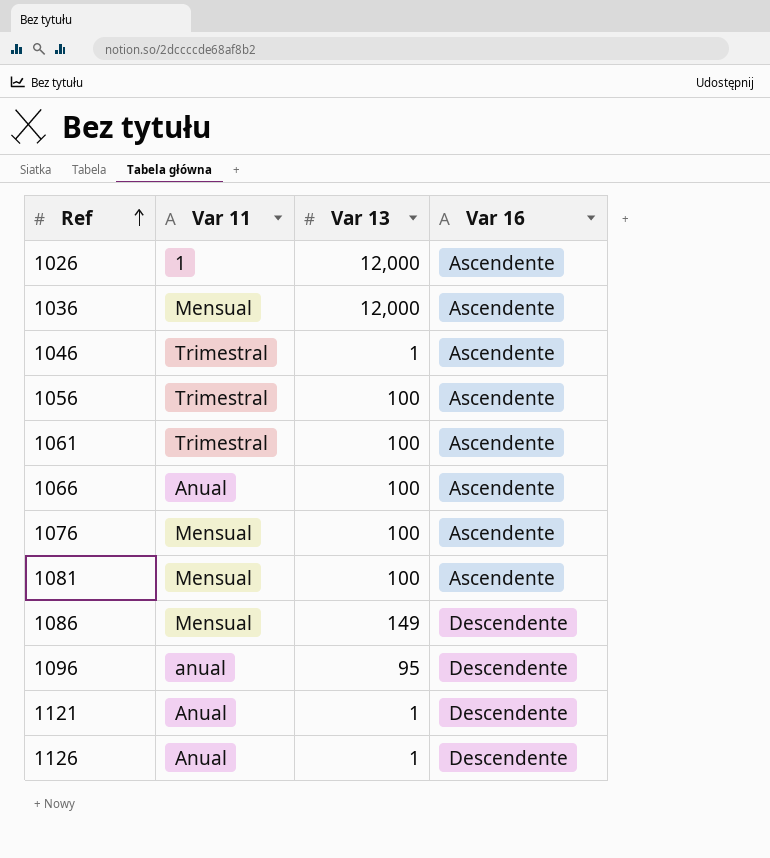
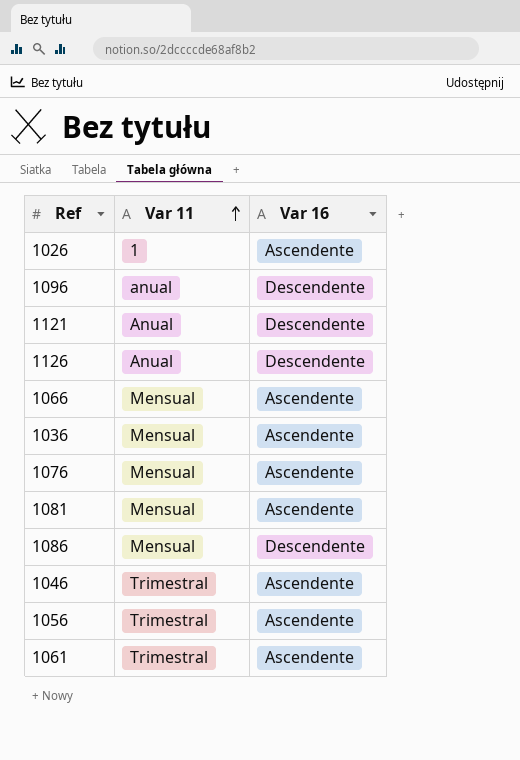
row order: Ref ascending -> Var 11 ascending
column Var 13 | position: 3 -> none
1066 | Var 11: Anual -> Mensual

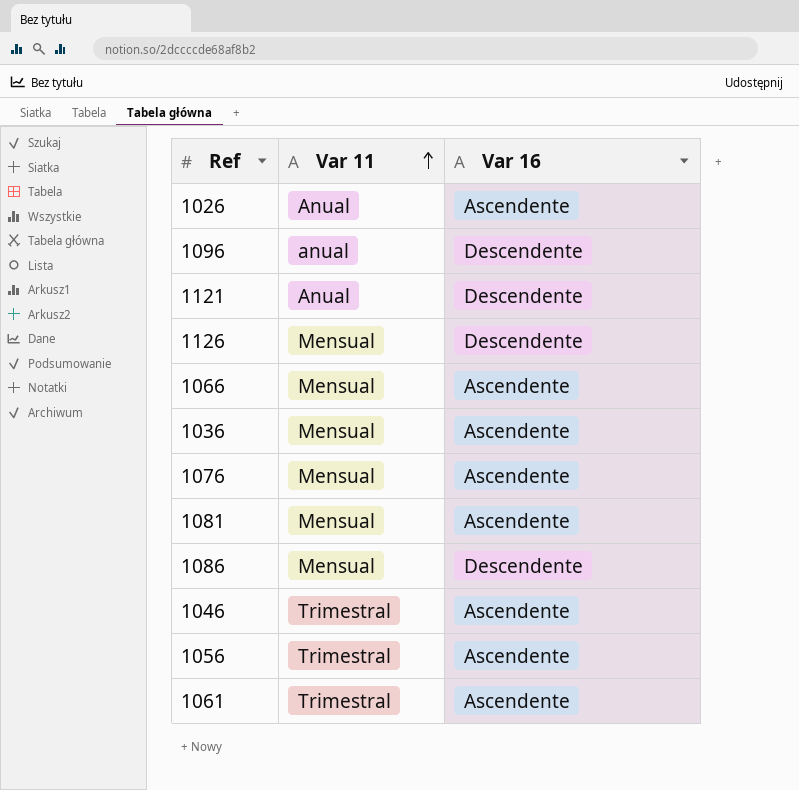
1026 | Var 11: 1 -> Anual
1126 | Var 11: Anual -> Mensual

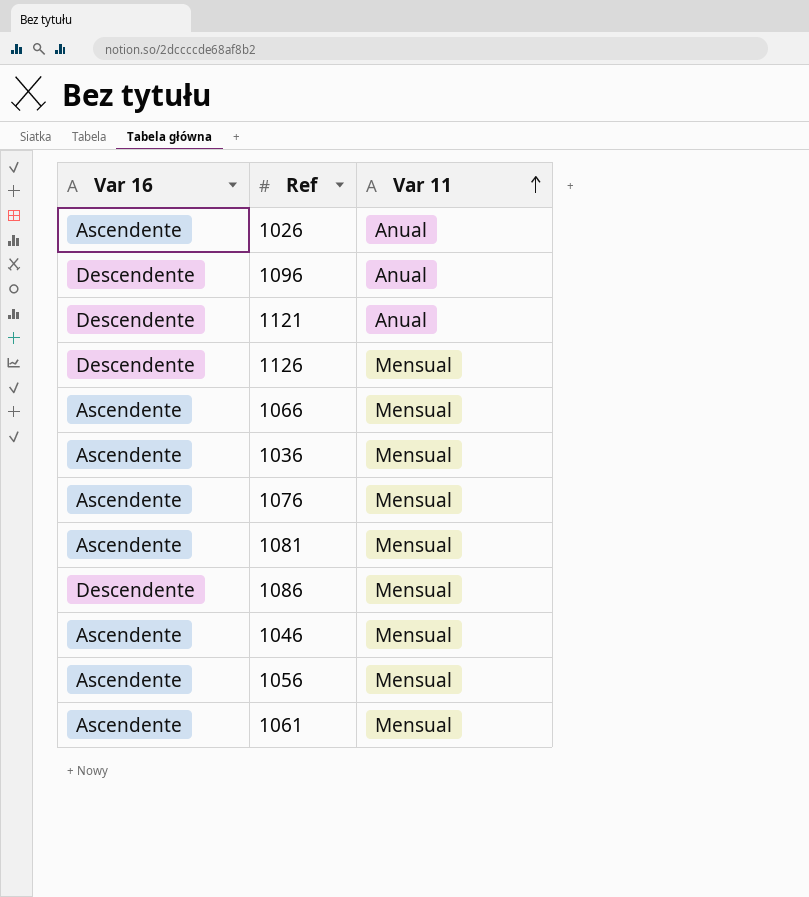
column Var 16 | position: 3 -> 1
1096 | Var 11: anual -> Anual
1046 | Var 11: Trimestral -> Mensual
1056 | Var 11: Trimestral -> Mensual
1061 | Var 11: Trimestral -> Mensual

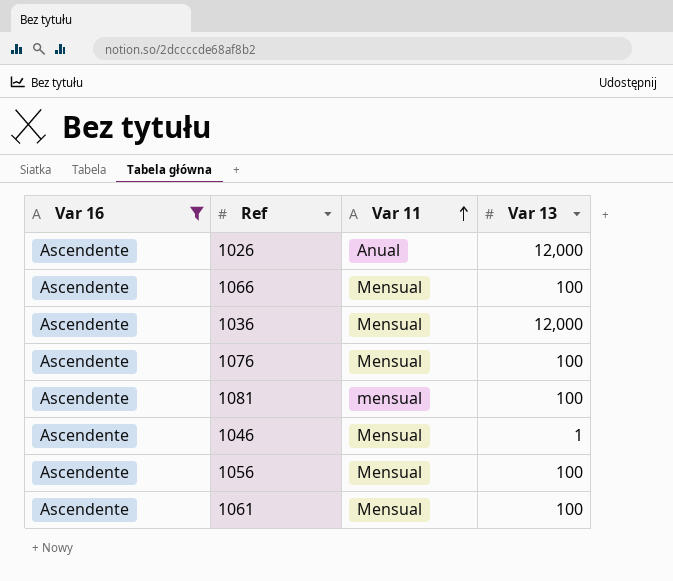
filter: none -> Var 16 = Ascendente
column Var 13 | position: none -> 4
1081 | Var 11: Mensual -> mensual

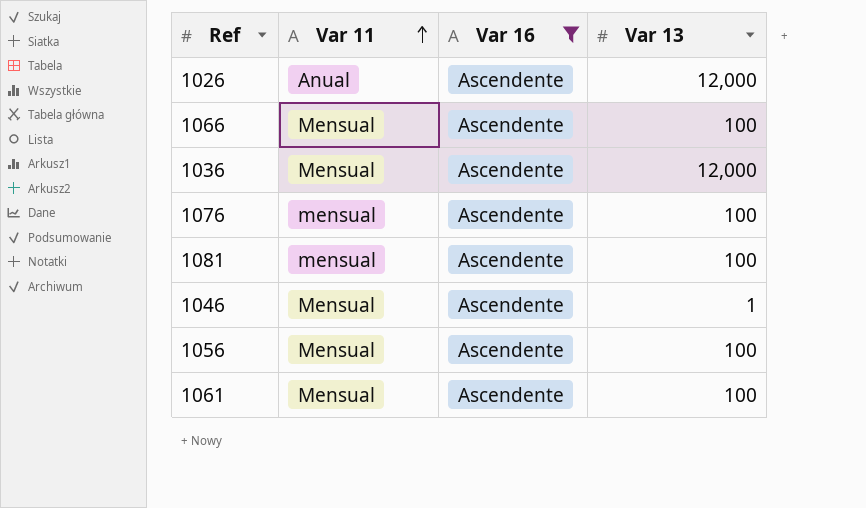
column Var 16 | position: 1 -> 3
1076 | Var 11: Mensual -> mensual

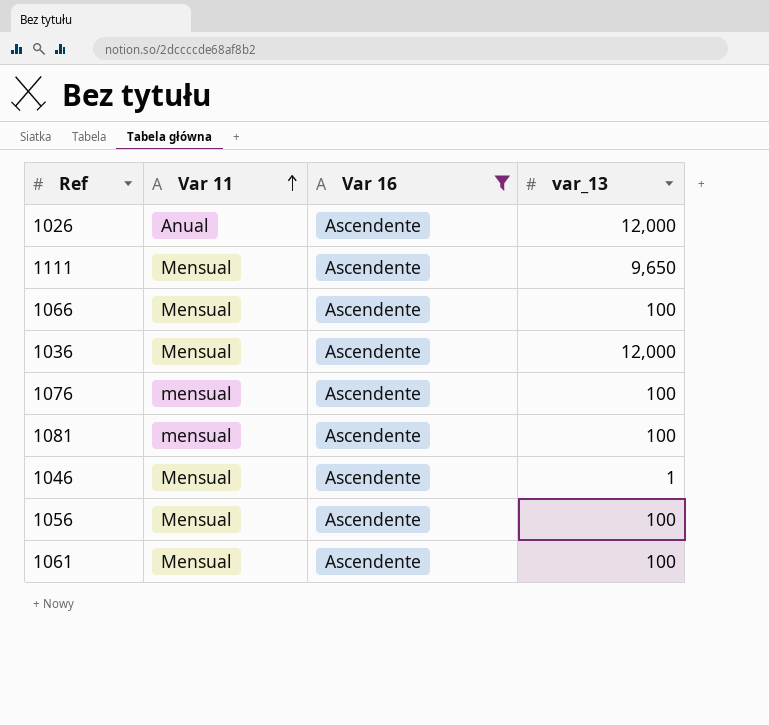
column name: Var 13 -> var_13
row 1111: none -> Mensual | Ascendente | 9,650

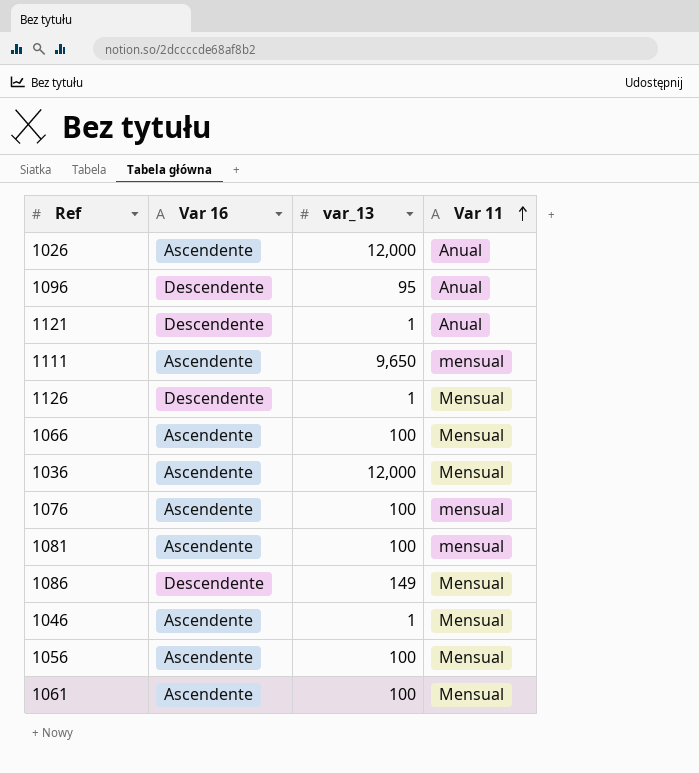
filter: Var 16 = Ascendente -> none
column Var 11 | position: 2 -> 4
1111 | Var 11: Mensual -> mensual

